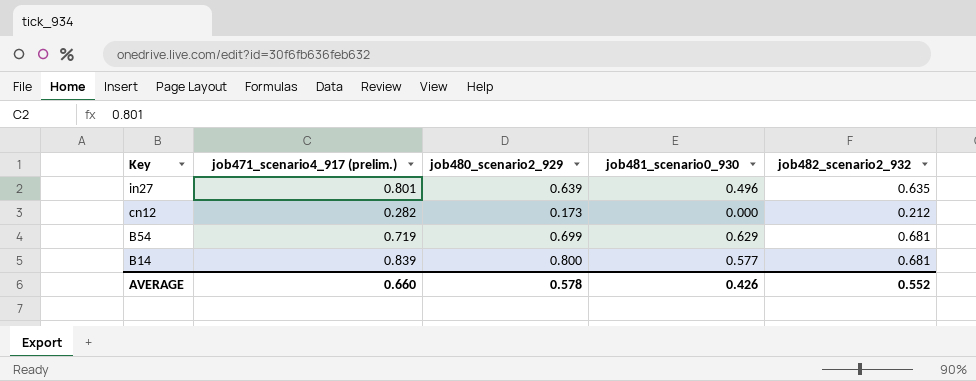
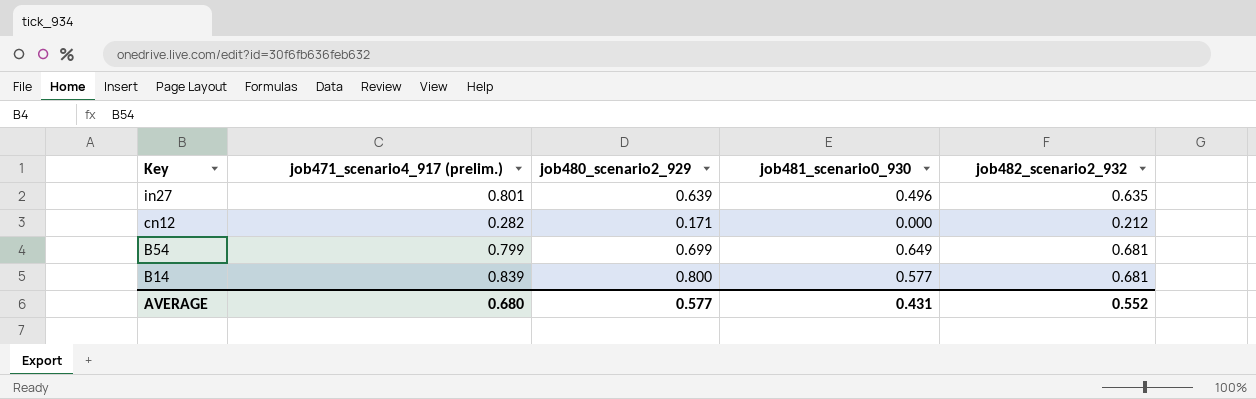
cn12 | job480_scenario2_929: 0.173 -> 0.171
B54 | job471_scenario4_917 (prelim.): 0.719 -> 0.799
B54 | job481_scenario0_930: 0.629 -> 0.649
AVERAGE | job471_scenario4_917 (prelim.): 0.660 -> 0.680
AVERAGE | job480_scenario2_929: 0.578 -> 0.577
AVERAGE | job481_scenario0_930: 0.426 -> 0.431

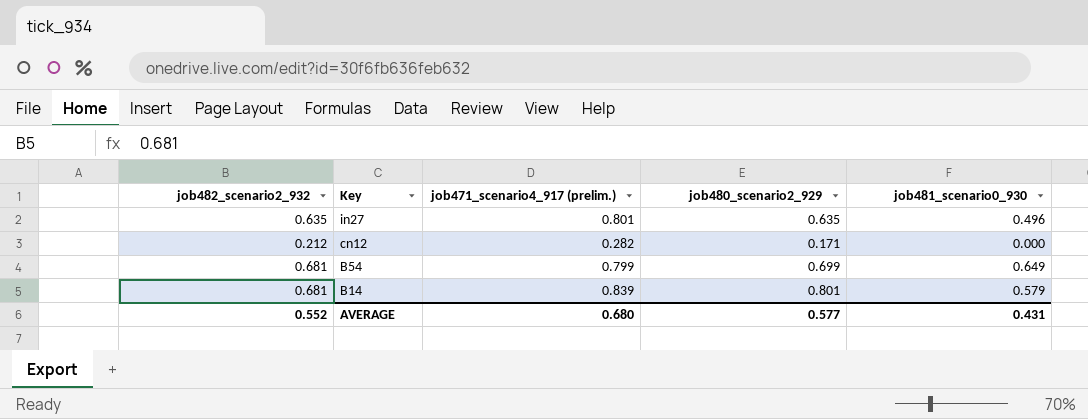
column job482_scenario2_932 | position: 5 -> 1
in27 | job480_scenario2_929: 0.639 -> 0.635
B14 | job480_scenario2_929: 0.800 -> 0.801
B14 | job481_scenario0_930: 0.577 -> 0.579

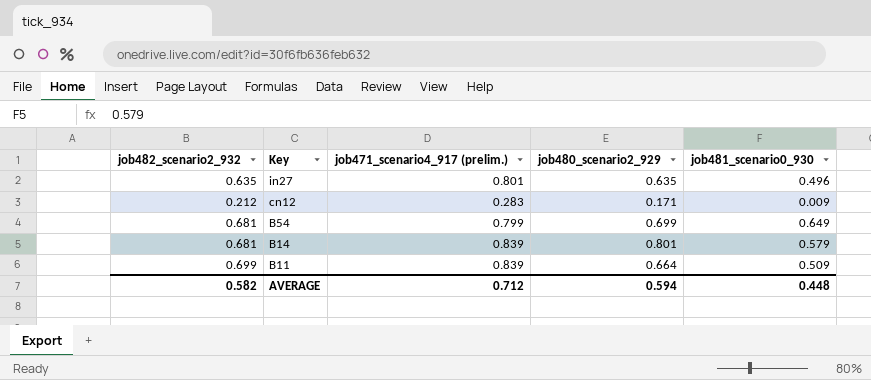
cn12 | job471_scenario4_917 (prelim.): 0.282 -> 0.283
cn12 | job481_scenario0_930: 0.000 -> 0.009
row B11: none -> 0.699 | 0.839 | 0.664 | 0.509
AVERAGE | job482_scenario2_932: 0.552 -> 0.582
AVERAGE | job471_scenario4_917 (prelim.): 0.680 -> 0.712
AVERAGE | job480_scenario2_929: 0.577 -> 0.594
AVERAGE | job481_scenario0_930: 0.431 -> 0.448

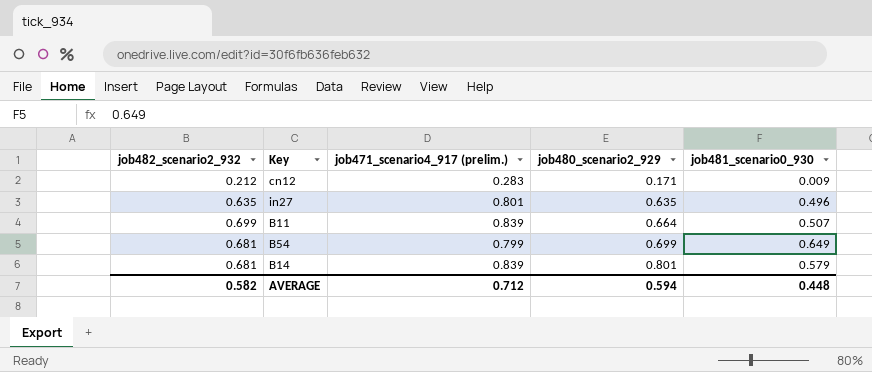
row order: Key descending -> job480_scenario2_929 ascending
B11 | job481_scenario0_930: 0.509 -> 0.507

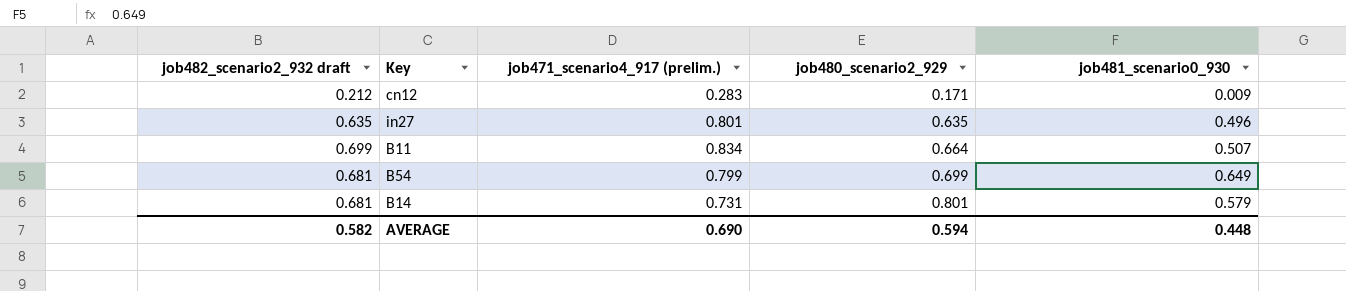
column name: job482_scenario2_932 -> job482_scenario2_932 draft
B11 | job471_scenario4_917 (prelim.): 0.839 -> 0.834
B14 | job471_scenario4_917 (prelim.): 0.839 -> 0.731
AVERAGE | job471_scenario4_917 (prelim.): 0.712 -> 0.690

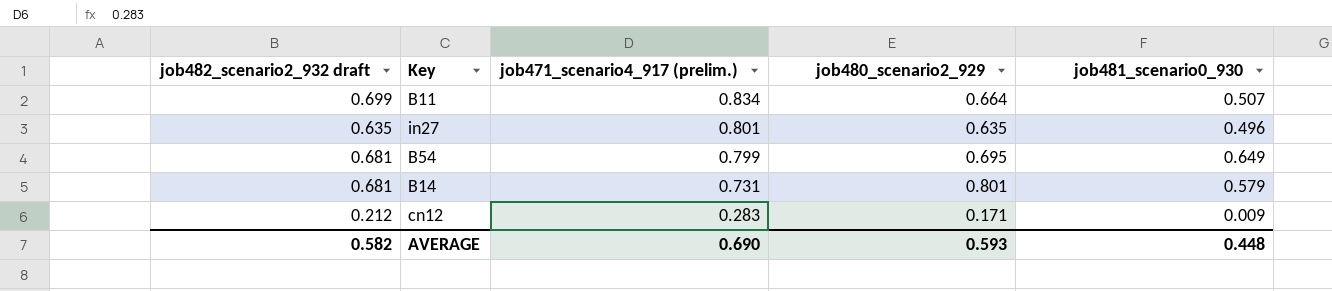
row order: job480_scenario2_929 ascending -> job471_scenario4_917 (prelim.) descending
B54 | job480_scenario2_929: 0.699 -> 0.695
AVERAGE | job480_scenario2_929: 0.594 -> 0.593

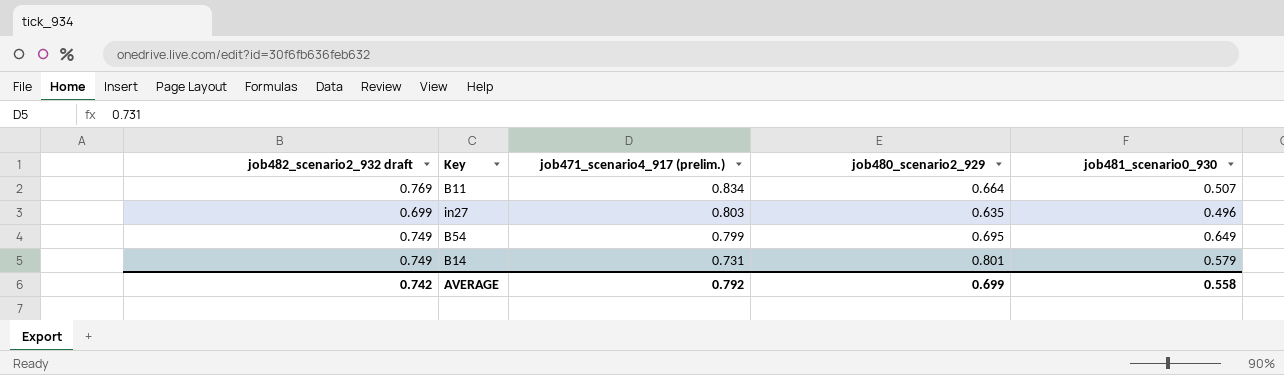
row cn12: 0.212 | 0.283 | 0.171 | 0.009 -> none
B11 | job482_scenario2_932 draft: 0.699 -> 0.769
in27 | job482_scenario2_932 draft: 0.635 -> 0.699
in27 | job471_scenario4_917 (prelim.): 0.801 -> 0.803
B54 | job482_scenario2_932 draft: 0.681 -> 0.749
B14 | job482_scenario2_932 draft: 0.681 -> 0.749
AVERAGE | job482_scenario2_932 draft: 0.582 -> 0.742
AVERAGE | job471_scenario4_917 (prelim.): 0.690 -> 0.792
AVERAGE | job480_scenario2_929: 0.593 -> 0.699
AVERAGE | job481_scenario0_930: 0.448 -> 0.558

